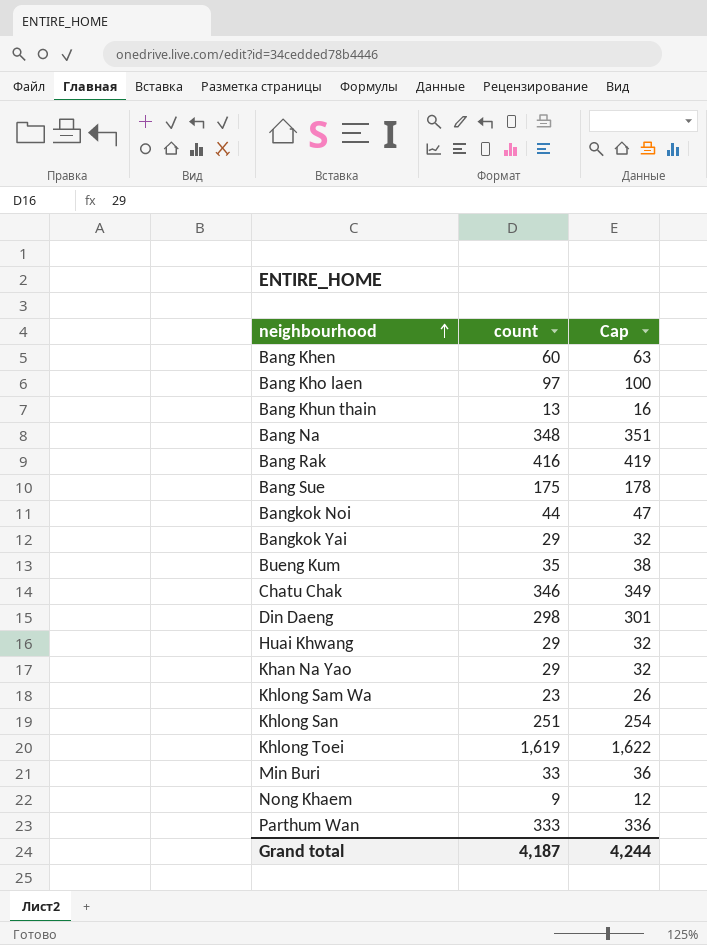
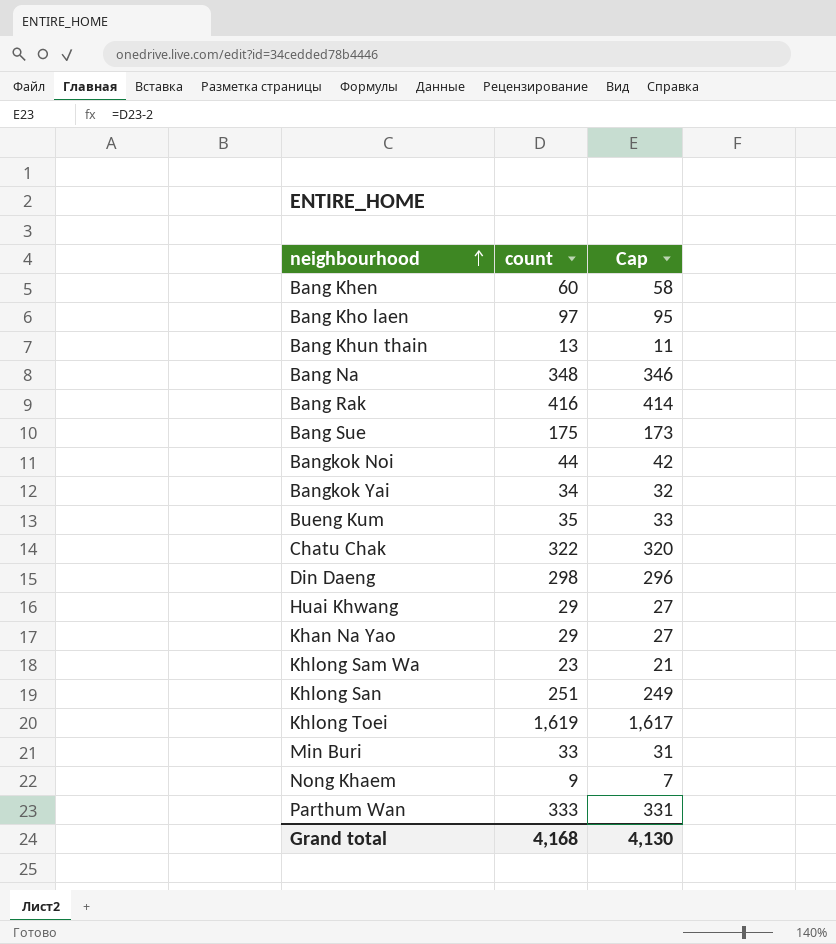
column Cap | formula: [count] + 3 -> [count] - 2
Bangkok Yai | count: 29 -> 34
Chatu Chak | count: 346 -> 322
Grand total | count: 4,187 -> 4,168
Grand total | Cap: 4,244 -> 4,130

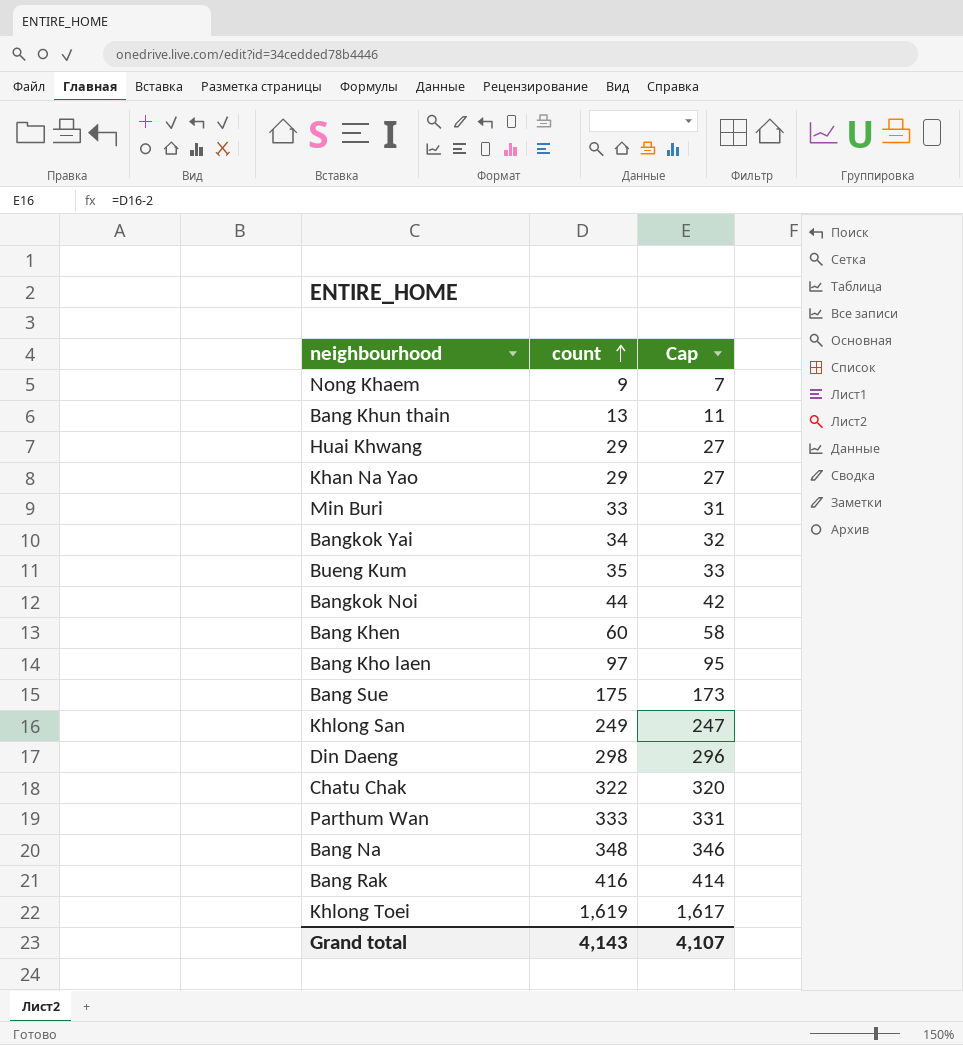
row order: neighbourhood ascending -> count ascending
row Khlong Sam Wa: 23 | 21 -> none
Khlong San | count: 251 -> 249
Khlong San | Cap: 249 -> 247
Grand total | count: 4,168 -> 4,143
Grand total | Cap: 4,130 -> 4,107

